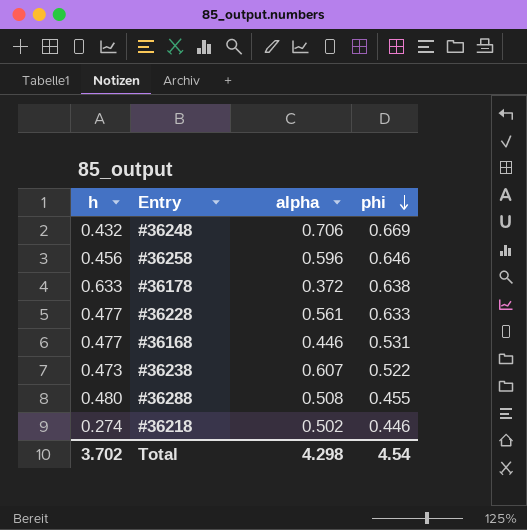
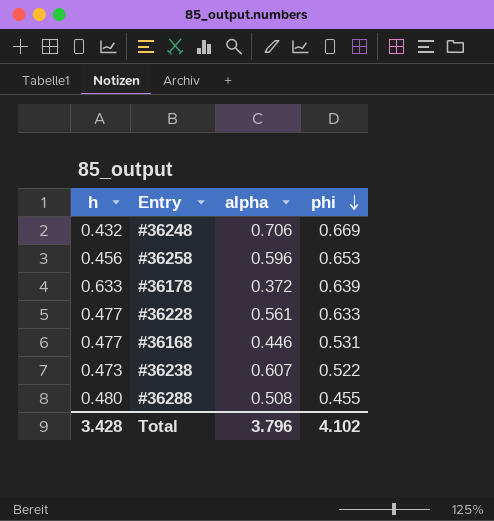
row #36218: 0.274 | 0.502 | 0.446 -> none
#36258 | phi: 0.646 -> 0.653
#36178 | phi: 0.638 -> 0.639
Total | h: 3.702 -> 3.428
Total | alpha: 4.298 -> 3.796
Total | phi: 4.54 -> 4.102

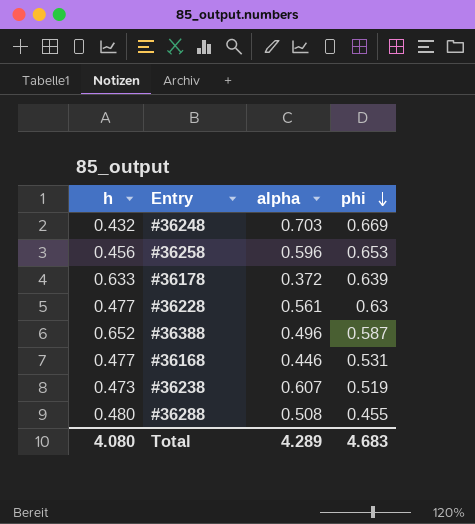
#36248 | alpha: 0.706 -> 0.703
#36228 | phi: 0.633 -> 0.63
row #36388: none -> 0.652 | 0.496 | 0.587
#36238 | phi: 0.522 -> 0.519
Total | h: 3.428 -> 4.080
Total | alpha: 3.796 -> 4.289
Total | phi: 4.102 -> 4.683

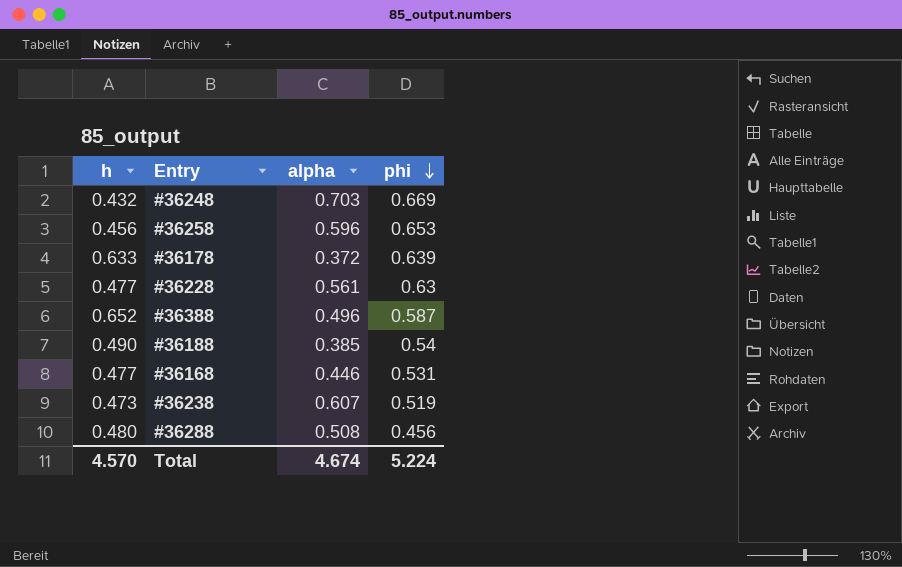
row #36188: none -> 0.490 | 0.385 | 0.54
#36288 | phi: 0.455 -> 0.456
Total | h: 4.080 -> 4.570
Total | alpha: 4.289 -> 4.674
Total | phi: 4.683 -> 5.224

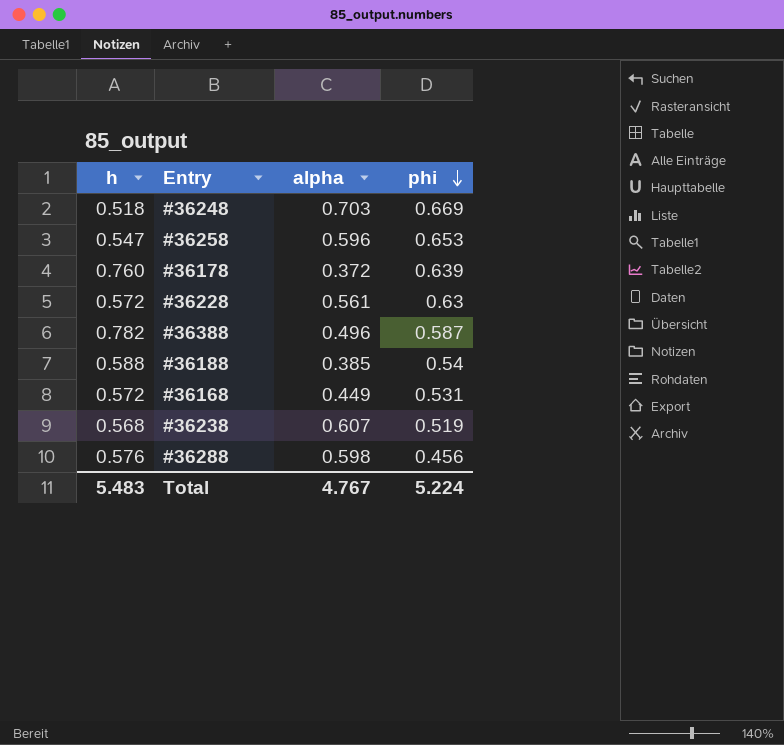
#36248 | h: 0.432 -> 0.518
#36258 | h: 0.456 -> 0.547
#36178 | h: 0.633 -> 0.760
#36228 | h: 0.477 -> 0.572
#36388 | h: 0.652 -> 0.782
#36188 | h: 0.490 -> 0.588
#36168 | h: 0.477 -> 0.572
#36168 | alpha: 0.446 -> 0.449
#36238 | h: 0.473 -> 0.568
#36288 | h: 0.480 -> 0.576
#36288 | alpha: 0.508 -> 0.598
Total | h: 4.570 -> 5.483
Total | alpha: 4.674 -> 4.767

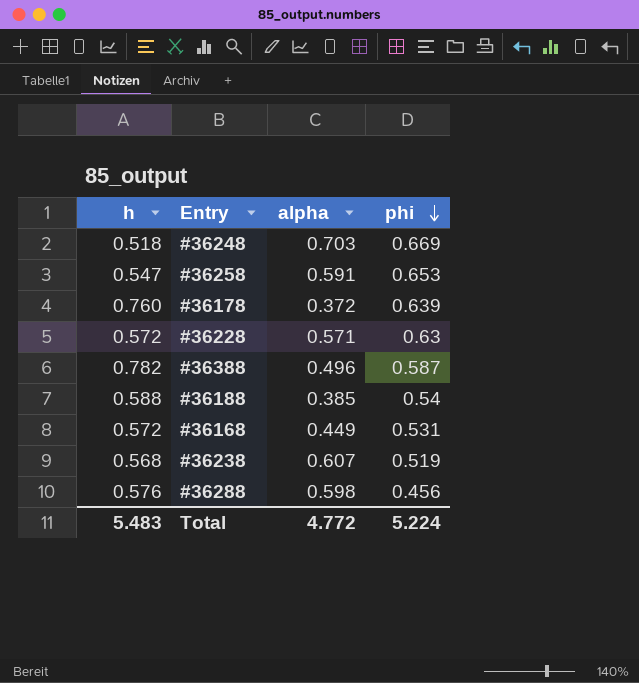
#36258 | alpha: 0.596 -> 0.591
#36228 | alpha: 0.561 -> 0.571
Total | alpha: 4.767 -> 4.772

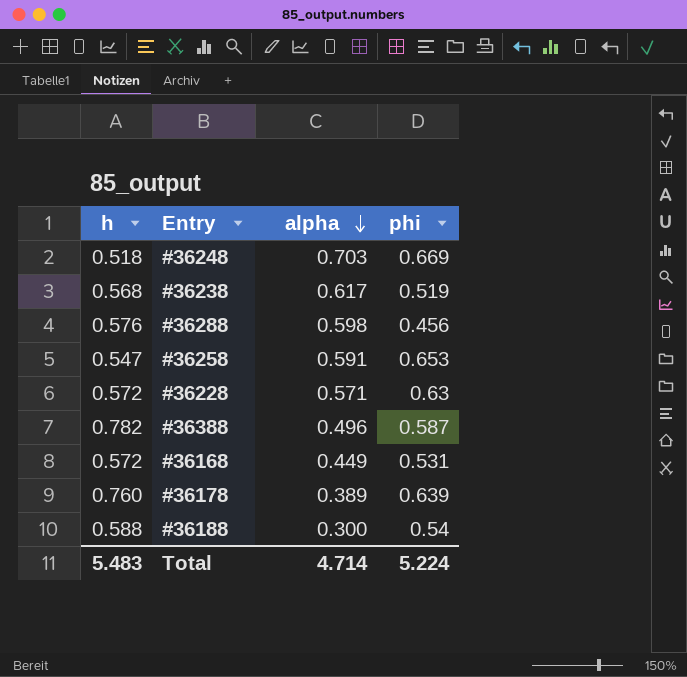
row order: phi descending -> alpha descending
#36238 | alpha: 0.607 -> 0.617
#36178 | alpha: 0.372 -> 0.389
#36188 | alpha: 0.385 -> 0.300
Total | alpha: 4.772 -> 4.714

